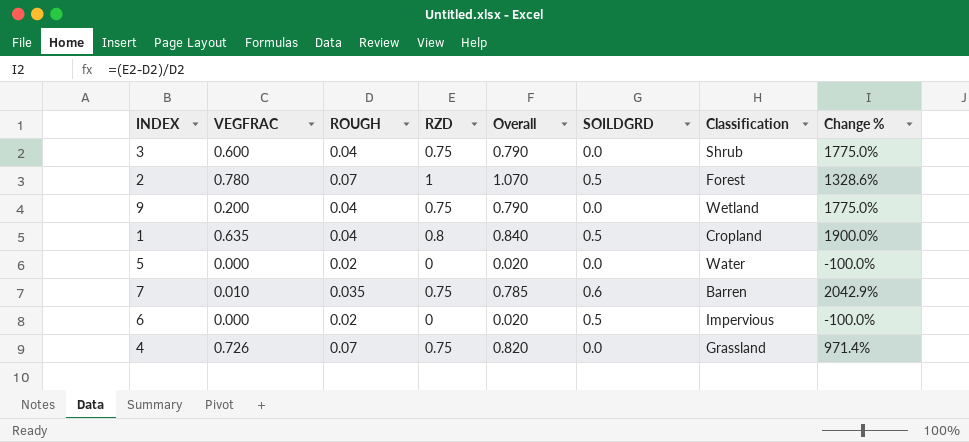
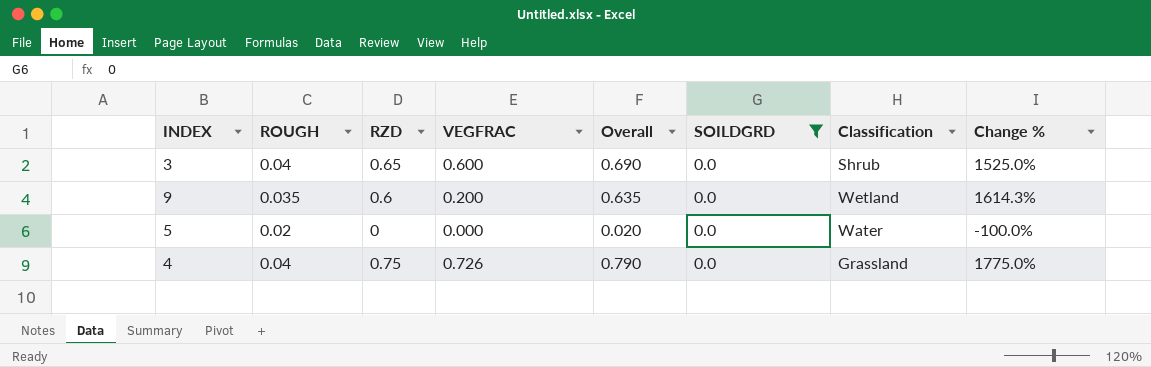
filter: none -> SOILDGRD = 0.0
column VEGFRAC | position: 2 -> 4
3 | RZD: 0.75 -> 0.65
3 | Overall: 0.790 -> 0.690
3 | Change %: 1775.0% -> 1525.0%
9 | ROUGH: 0.04 -> 0.035
9 | RZD: 0.75 -> 0.6
9 | Overall: 0.790 -> 0.635
9 | Change %: 1775.0% -> 1614.3%
4 | ROUGH: 0.07 -> 0.04
4 | Overall: 0.820 -> 0.790
4 | Change %: 971.4% -> 1775.0%

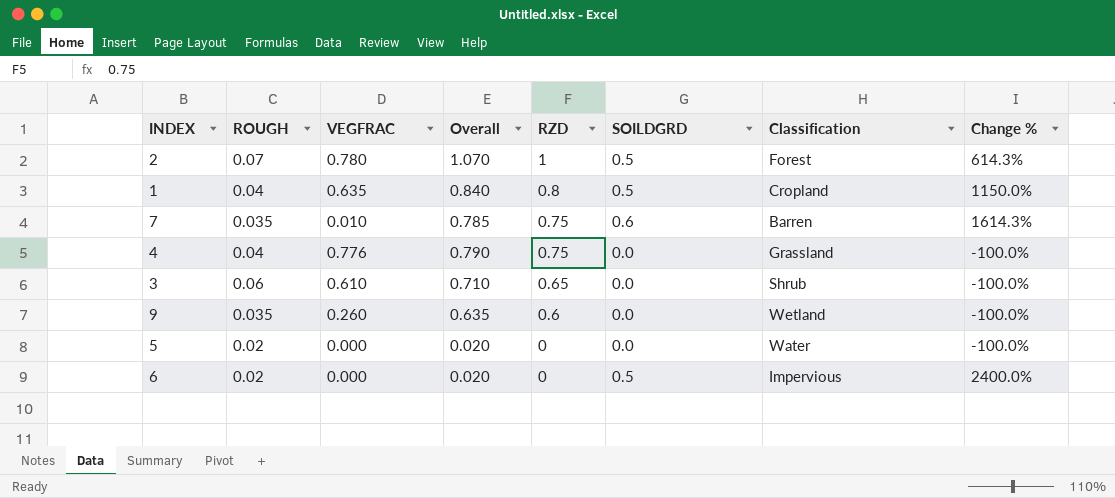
filter: SOILDGRD = 0.0 -> none
row order: none -> RZD descending
column RZD | position: 3 -> 5
column Change % | formula: ([RZD] - [ROUGH]) / [ROUGH] -> ([SOILDGRD] - [ROUGH]) / [ROUGH]
4 | VEGFRAC: 0.726 -> 0.776
3 | ROUGH: 0.04 -> 0.06
3 | VEGFRAC: 0.600 -> 0.610
3 | Overall: 0.690 -> 0.710
9 | VEGFRAC: 0.200 -> 0.260

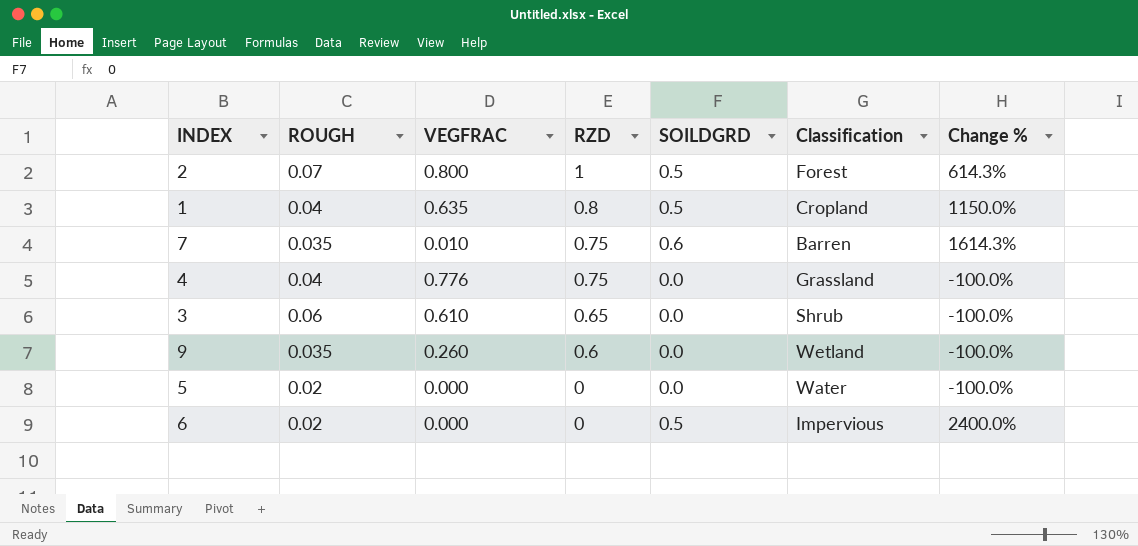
column Overall | formula: [ROUGH] + [RZD] -> none
2 | VEGFRAC: 0.780 -> 0.800

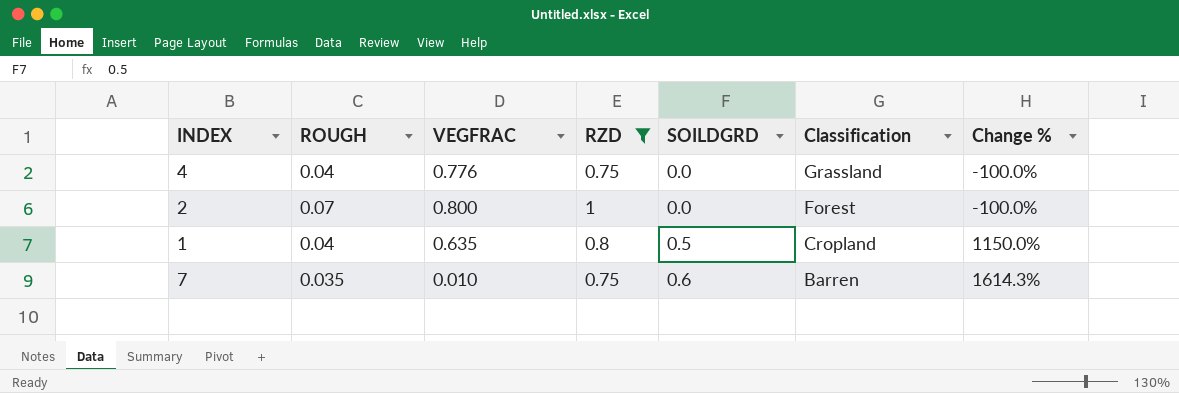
filter: none -> RZD >= 0.75
row order: RZD descending -> SOILDGRD ascending
2 | SOILDGRD: 0.5 -> 0.0
2 | Change %: 614.3% -> -100.0%

